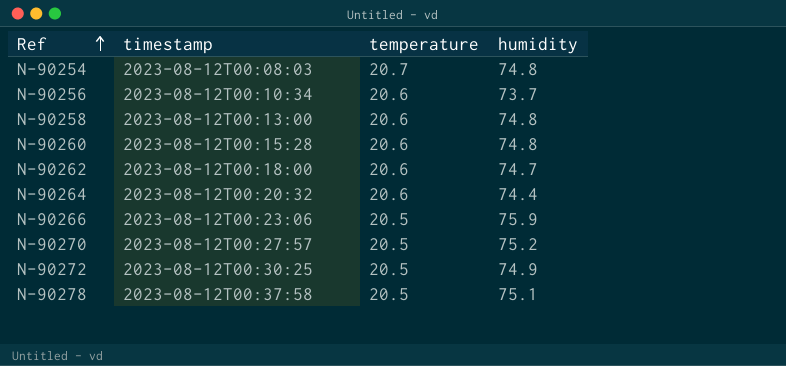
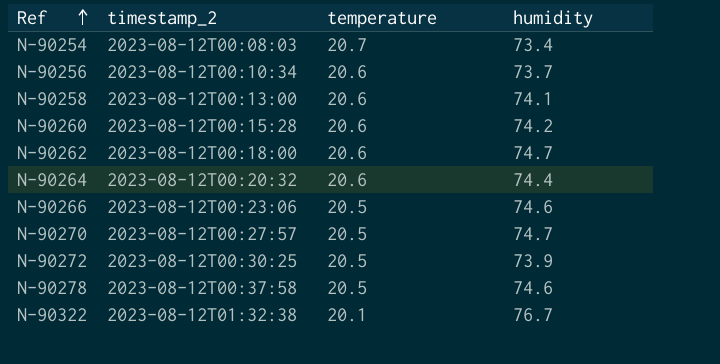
column name: timestamp -> timestamp_2
N-90254 | humidity: 74.8 -> 73.4
N-90258 | humidity: 74.8 -> 74.1
N-90260 | humidity: 74.8 -> 74.2
N-90266 | humidity: 75.9 -> 74.6
N-90270 | humidity: 75.2 -> 74.7
N-90272 | humidity: 74.9 -> 73.9
N-90278 | humidity: 75.1 -> 74.6
row N-90322: none -> 2023-08-12T01:32:38 | 20.1 | 76.7

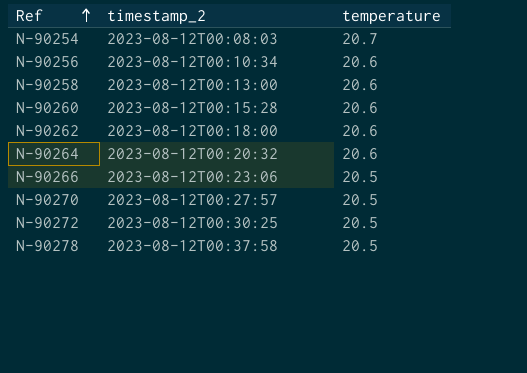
column humidity | position: 4 -> none
row N-90322: 2023-08-12T01:32:38 | 20.1 | 76.7 -> none

